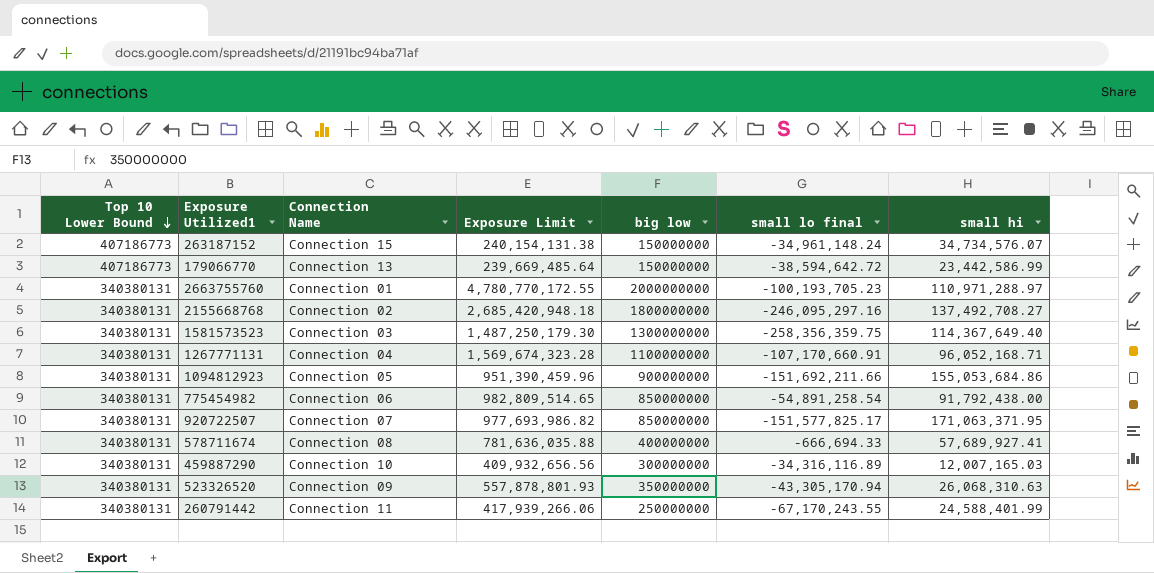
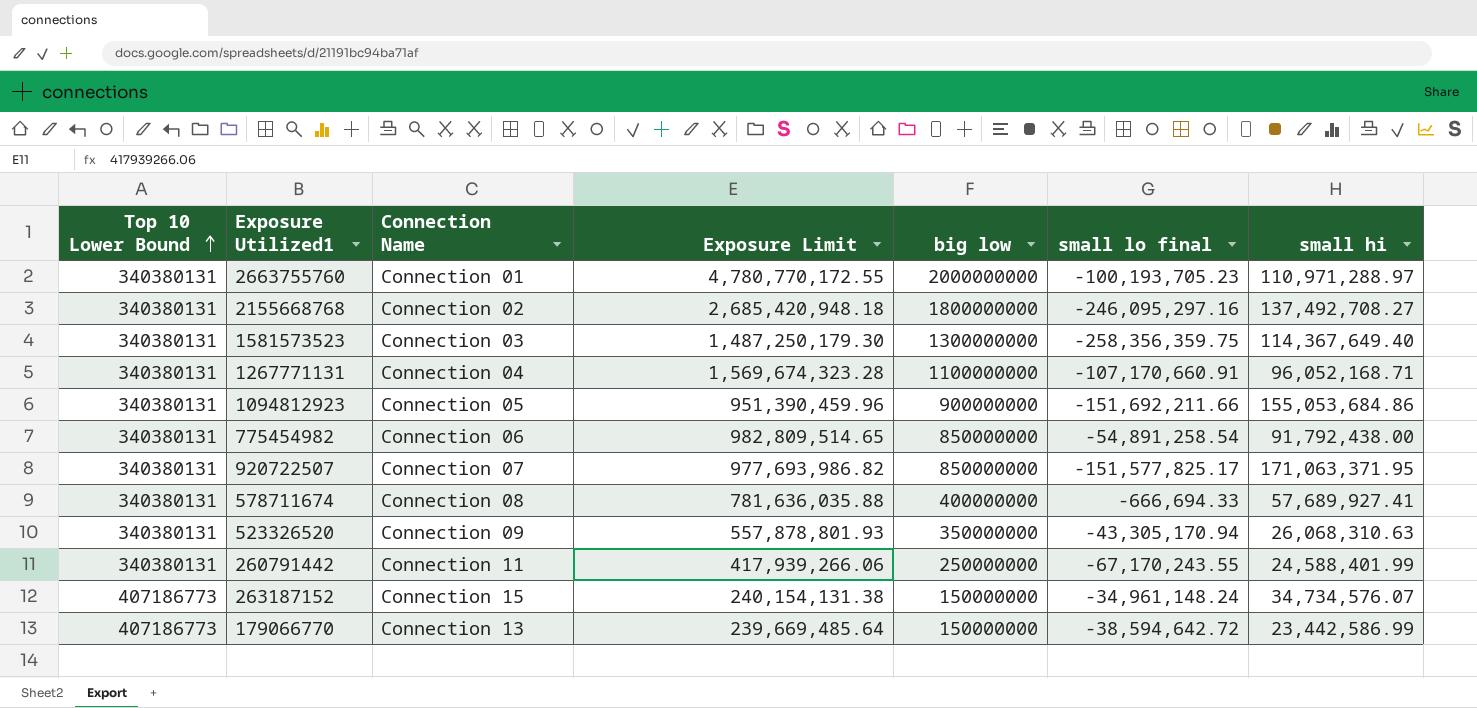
row order: Top 10 Lower Bound descending -> Top 10 Lower Bound ascending
row 459887290: 340380131 | Connection 10 | 409,932,656.56 | 300000000 | -34,316,116.89 | 12,007,165.03 -> none

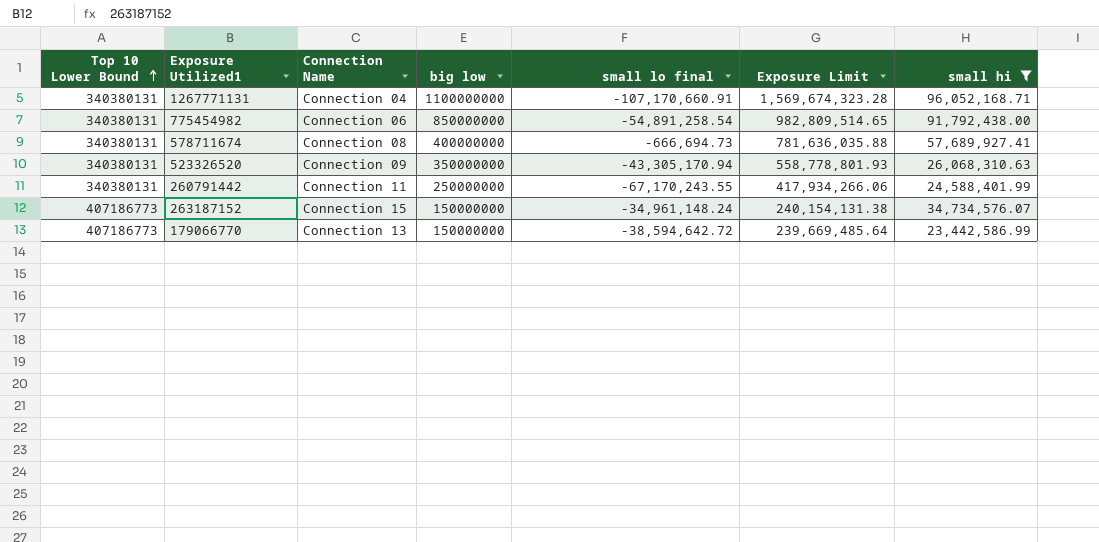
filter: none -> small hi <= 96,052,168.71
column Exposure Limit | position: 4 -> 6
578711674 | small lo final: -666,694.33 -> -666,694.73
523326520 | Exposure Limit: 557,878,801.93 -> 558,778,801.93
260791442 | Exposure Limit: 417,939,266.06 -> 417,934,266.06

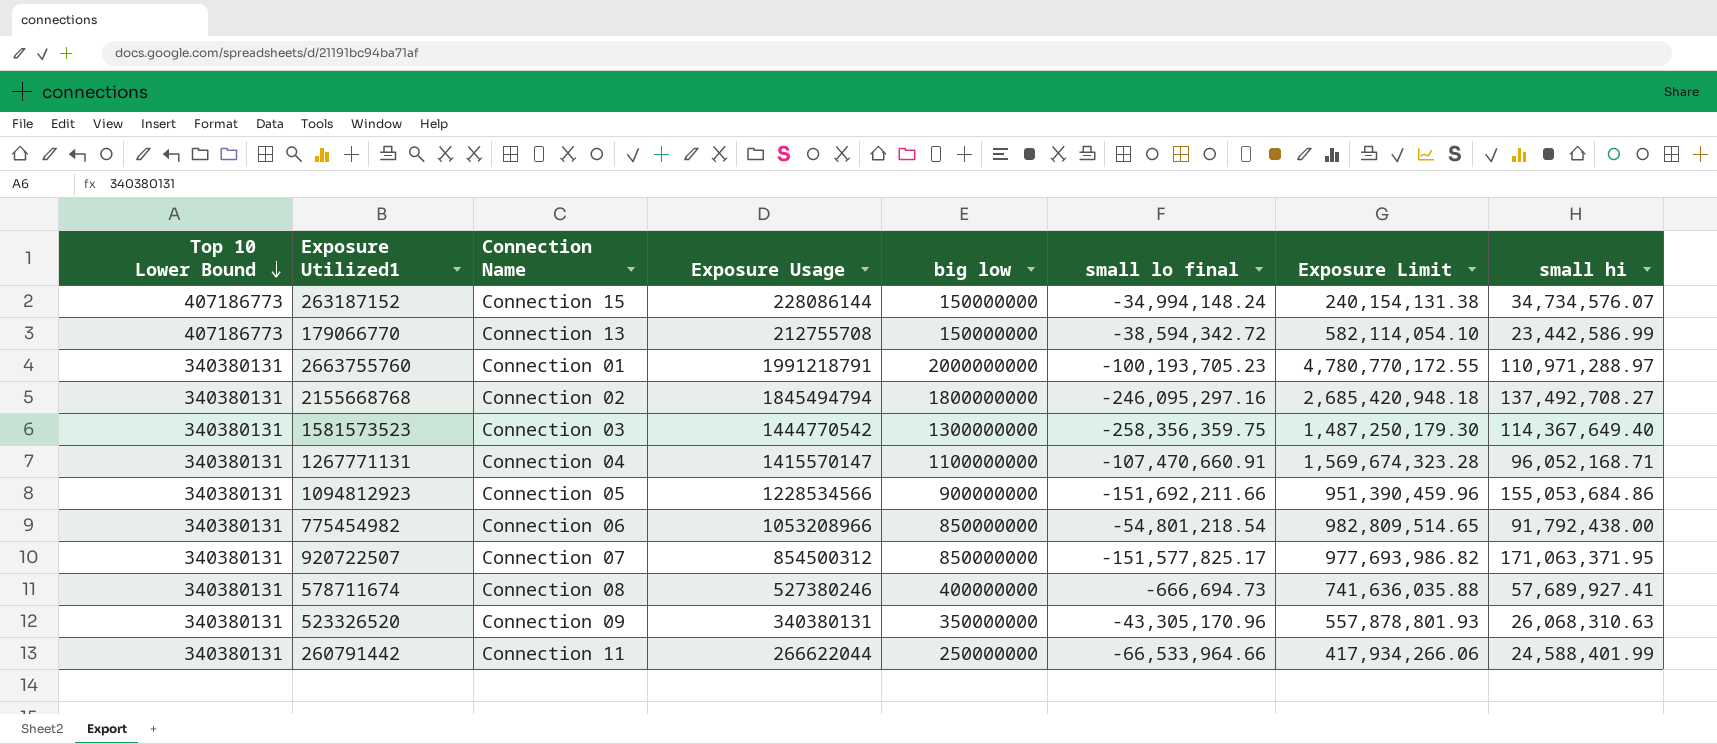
filter: small hi <= 96,052,168.71 -> none
row order: Top 10 Lower Bound ascending -> Top 10 Lower Bound descending
column Exposure Usage | position: none -> 4
263187152 | small lo final: -34,961,148.24 -> -34,994,148.24
179066770 | small lo final: -38,594,642.72 -> -38,594,342.72
179066770 | Exposure Limit: 239,669,485.64 -> 582,114,054.10
1267771131 | small lo final: -107,170,660.91 -> -107,470,660.91
775454982 | small lo final: -54,891,258.54 -> -54,801,218.54
578711674 | Exposure Limit: 781,636,035.88 -> 741,636,035.88
523326520 | small lo final: -43,305,170.94 -> -43,305,170.96
523326520 | Exposure Limit: 558,778,801.93 -> 557,878,801.93
260791442 | small lo final: -67,170,243.55 -> -66,533,964.66

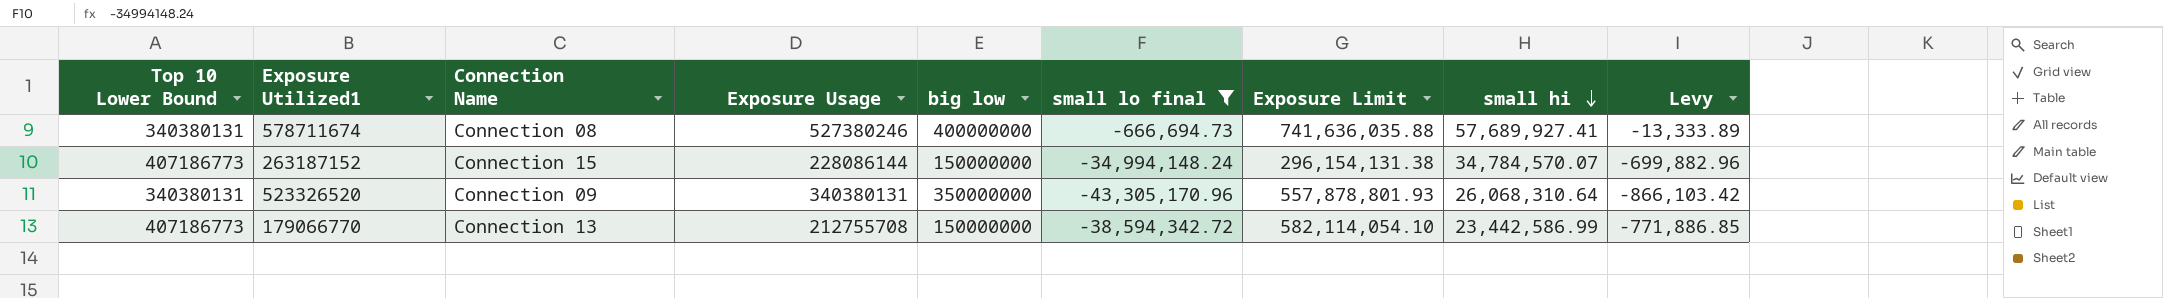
filter: none -> small lo final >= -43,305,170.96
row order: Top 10 Lower Bound descending -> small hi descending
column Levy | formula: none -> [small lo final] * 0.02
263187152 | Exposure Limit: 240,154,131.38 -> 296,154,131.38
263187152 | small hi: 34,734,576.07 -> 34,784,570.07
523326520 | small hi: 26,068,310.63 -> 26,068,310.64

